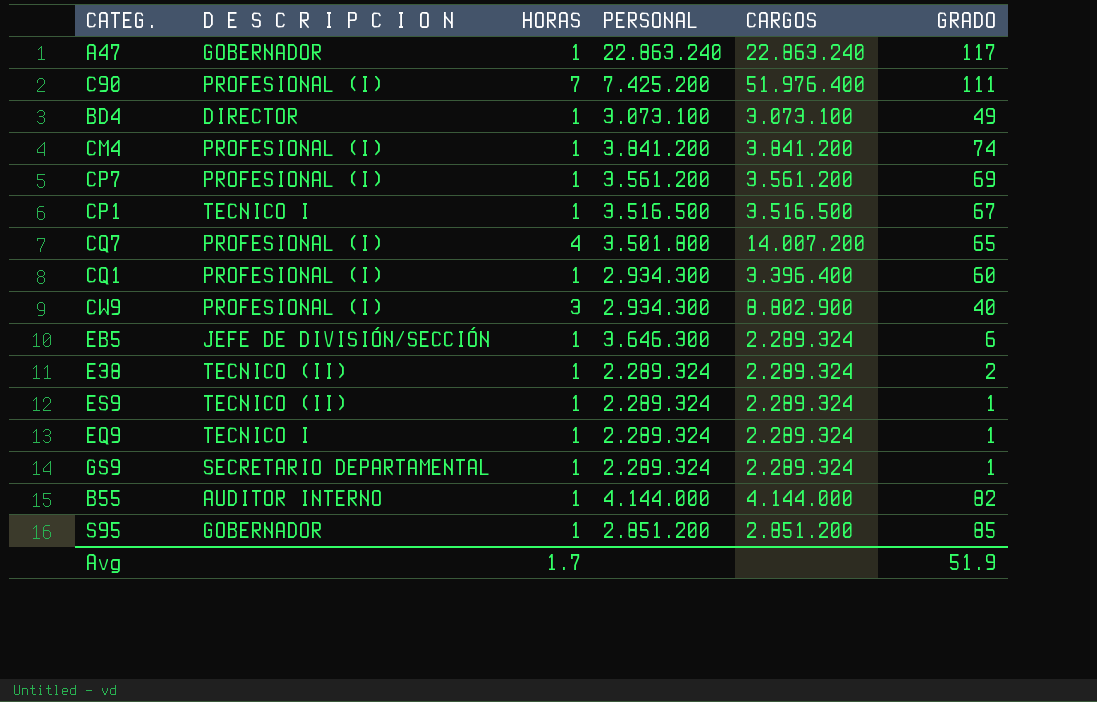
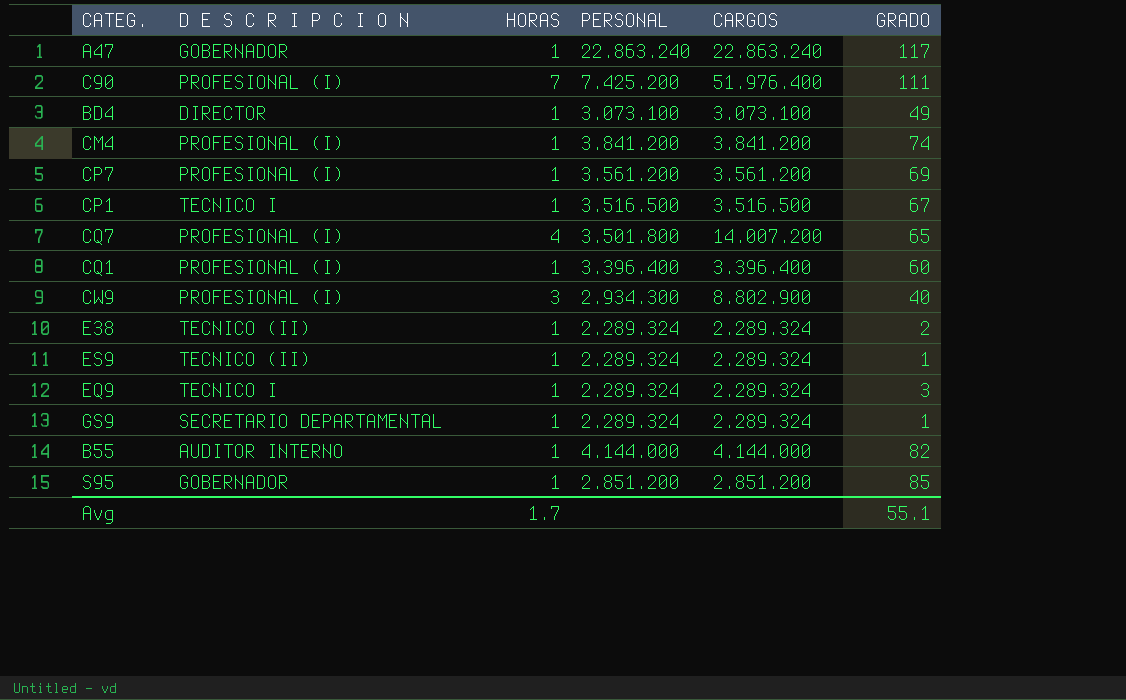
row EB5: JEFE DE DIVISIÓN/SECCIÓN | 1 | 3.646.300 | 2.289.324 | 6 -> none
CQ1 | PERSONAL: 2.934.300 -> 3.396.400
EQ9 | GRADO: 1 -> 3
Avg | GRADO: 51.9 -> 55.1

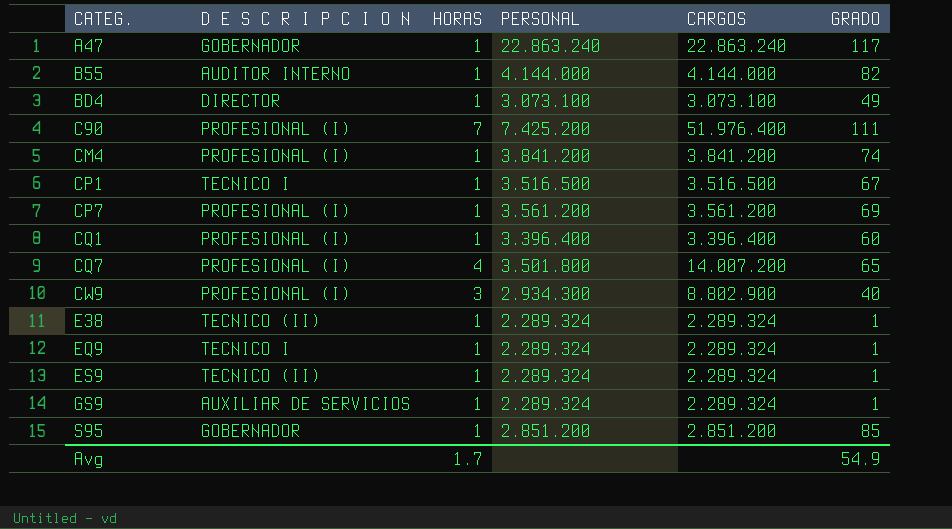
row order: none -> CATEG. ascending
E38 | GRADO: 2 -> 1
EQ9 | GRADO: 3 -> 1
GS9 | D E S C R I P C I O N: SECRETARIO DEPARTAMENTAL -> AUXILIAR DE SERVICIOS
Avg | GRADO: 55.1 -> 54.9

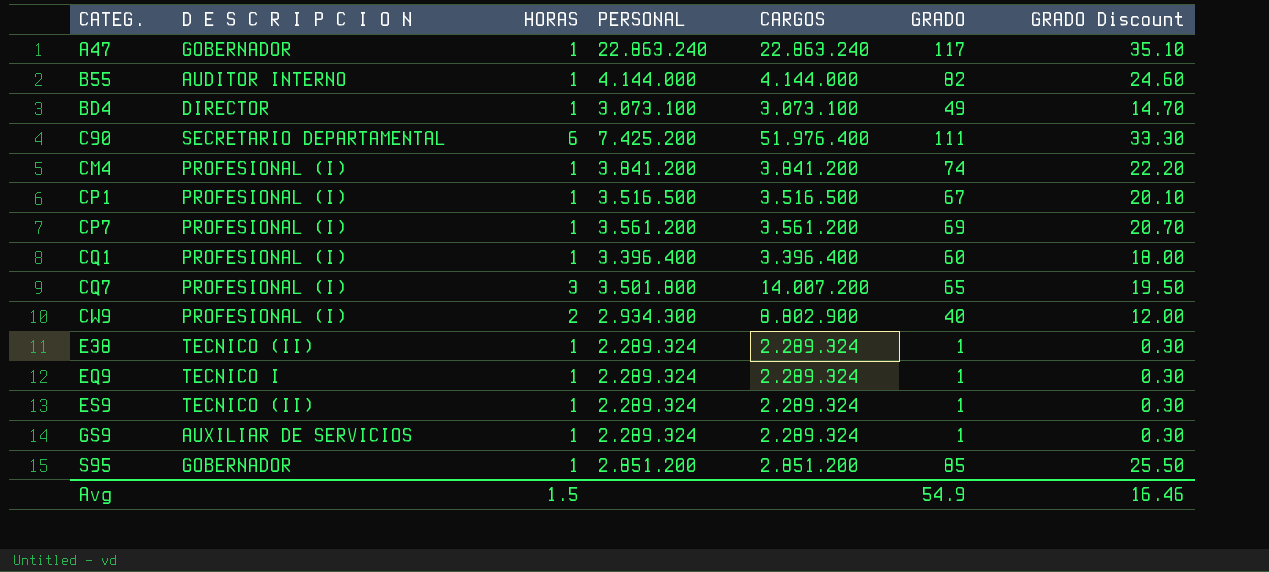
column GRADO Discount | formula: none -> [GRADO] * 0.3
C90 | D E S C R I P C I O N: PROFESIONAL (I) -> SECRETARIO DEPARTAMENTAL
C90 | HORAS: 7 -> 6
CP1 | D E S C R I P C I O N: TECNICO I -> PROFESIONAL (I)
CQ7 | HORAS: 4 -> 3
CW9 | HORAS: 3 -> 2
Avg | HORAS: 1.7 -> 1.5

